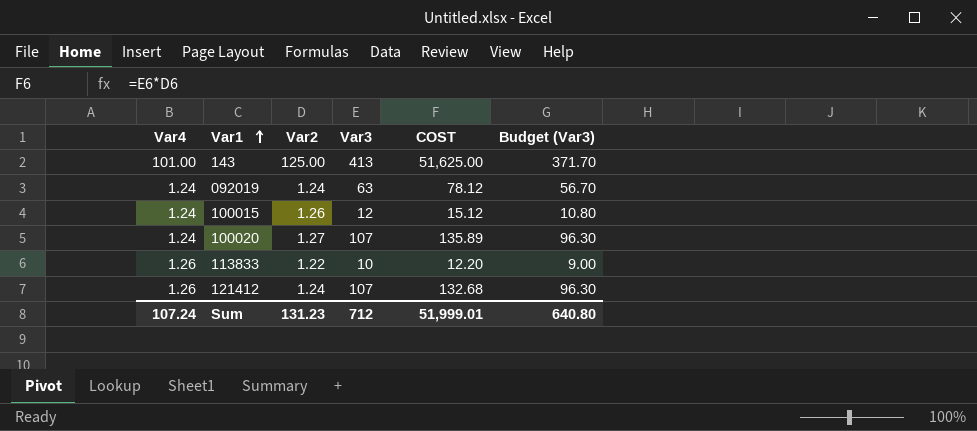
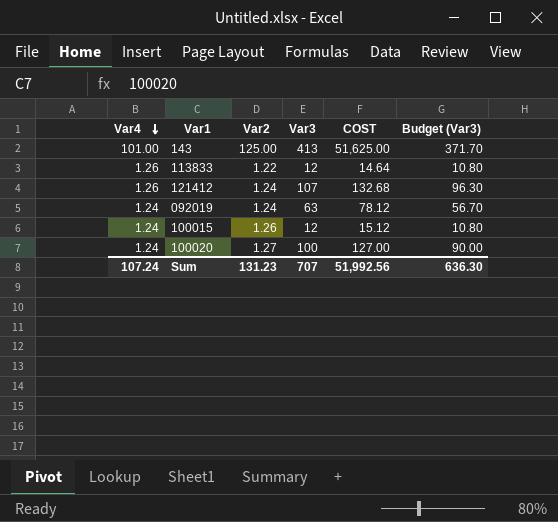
row order: Var1 ascending -> Var4 descending
113833 | Var3: 10 -> 12
113833 | COST: 12.20 -> 14.64
113833 | Budget (Var3): 9.00 -> 10.80
100020 | Var3: 107 -> 100
100020 | COST: 135.89 -> 127.00
100020 | Budget (Var3): 96.30 -> 90.00
Sum | Var3: 712 -> 707
Sum | COST: 51,999.01 -> 51,992.56
Sum | Budget (Var3): 640.80 -> 636.30

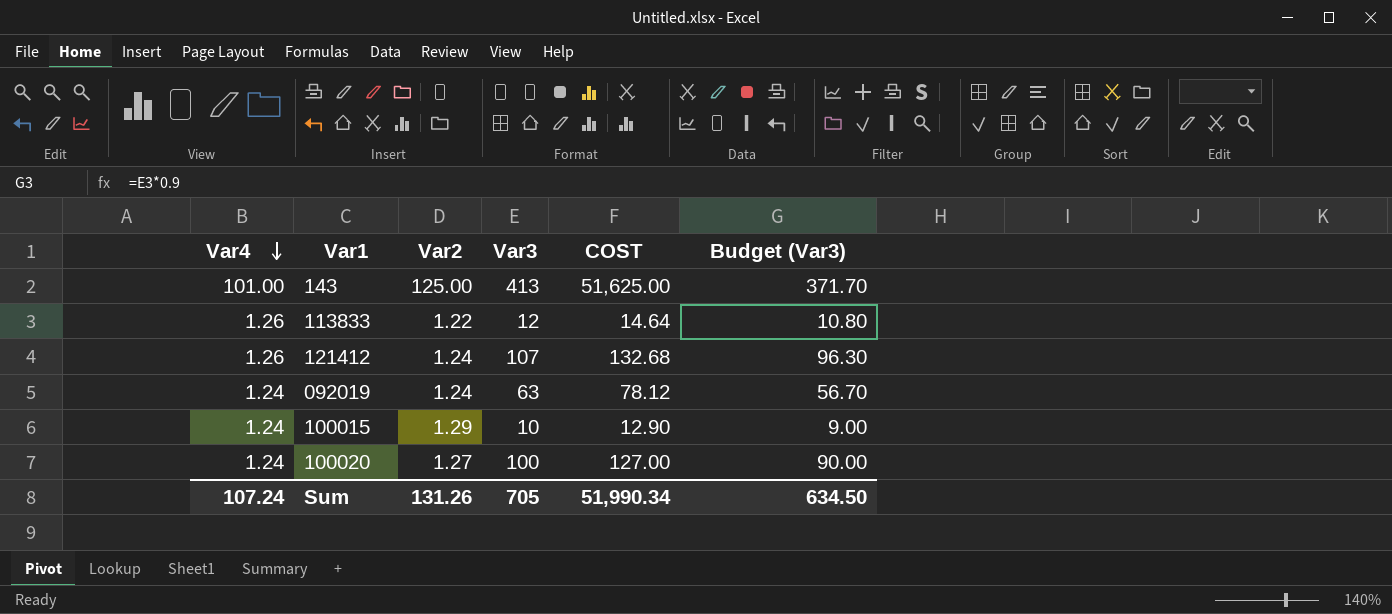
100015 | Var2: 1.26 -> 1.29
100015 | Var3: 12 -> 10
100015 | COST: 15.12 -> 12.90
100015 | Budget (Var3): 10.80 -> 9.00
Sum | Var2: 131.23 -> 131.26
Sum | Var3: 707 -> 705
Sum | COST: 51,992.56 -> 51,990.34
Sum | Budget (Var3): 636.30 -> 634.50

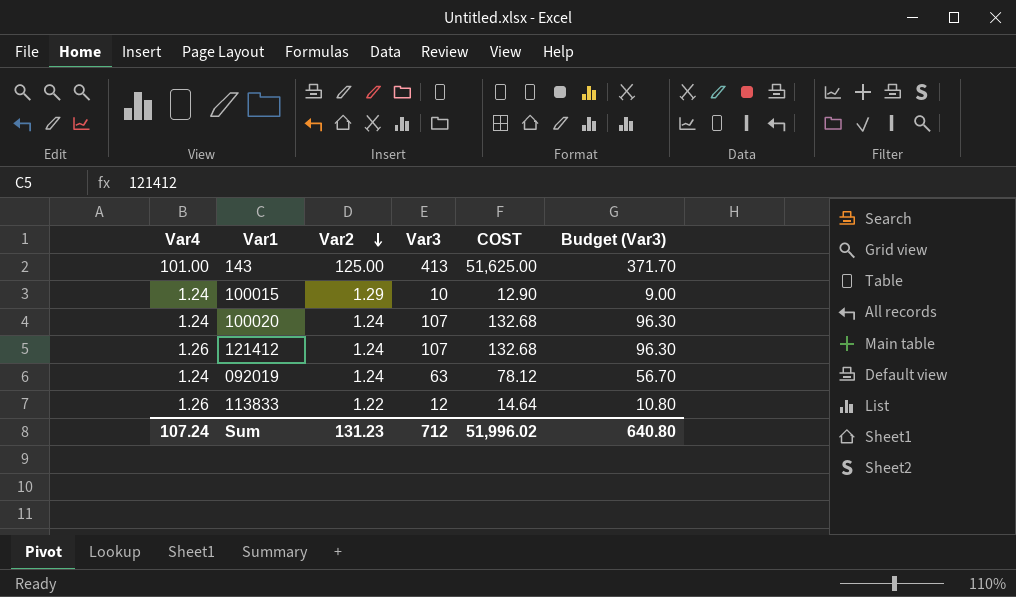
row order: Var4 descending -> Var2 descending
100020 | Var2: 1.27 -> 1.24
100020 | Var3: 100 -> 107
100020 | COST: 127.00 -> 132.68
100020 | Budget (Var3): 90.00 -> 96.30
Sum | Var2: 131.26 -> 131.23
Sum | Var3: 705 -> 712
Sum | COST: 51,990.34 -> 51,996.02
Sum | Budget (Var3): 634.50 -> 640.80

